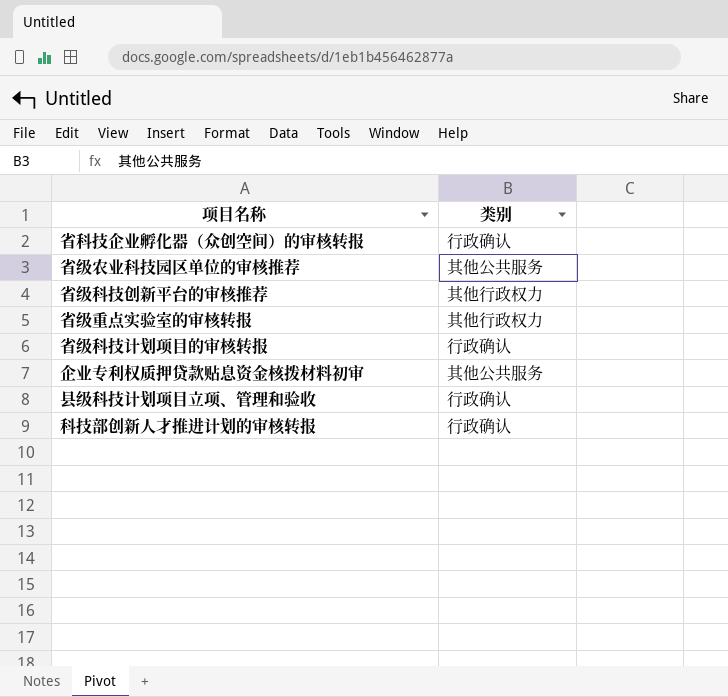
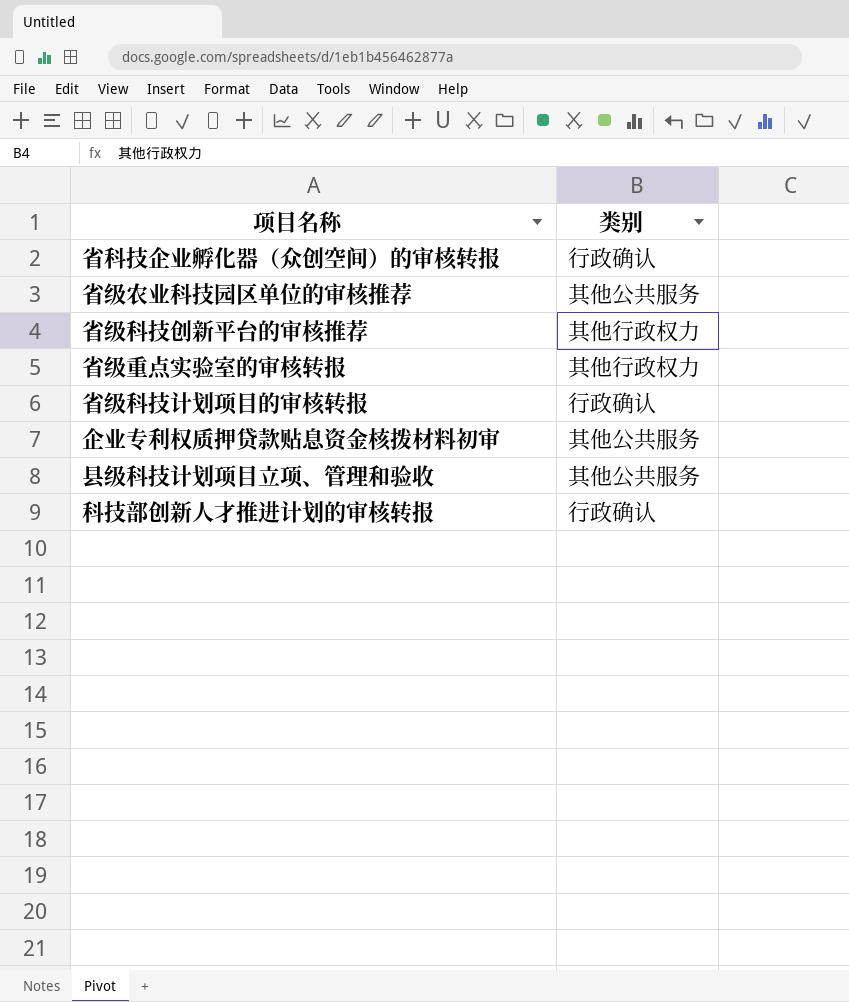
县级科技计划项目立项、管理和验收 | 类别: 行政确认 -> 其他公共服务

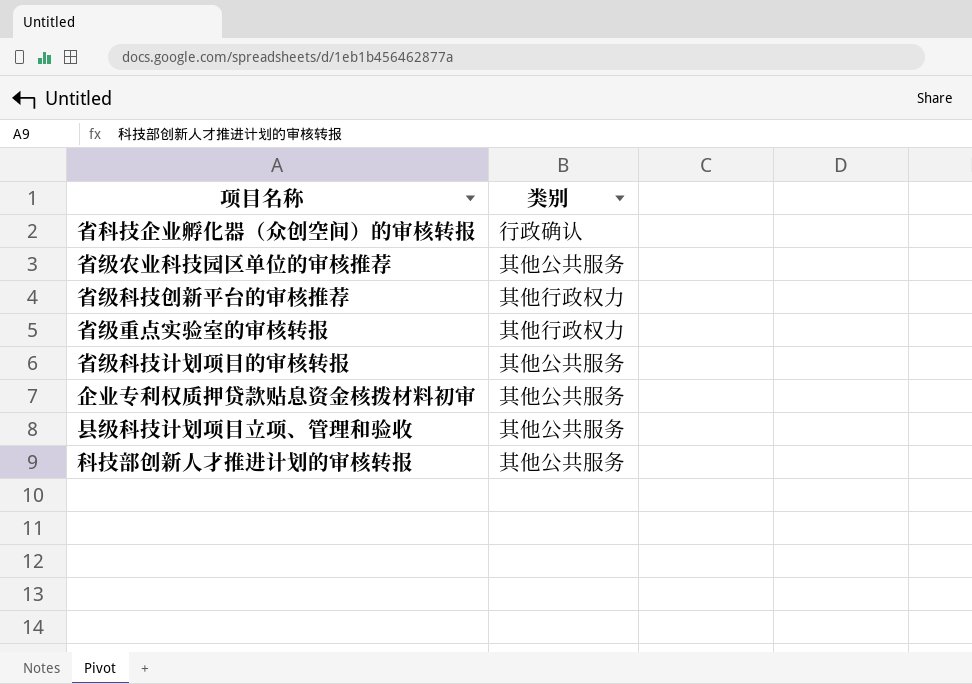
省级科技计划项目的审核转报 | 类别: 行政确认 -> 其他公共服务
科技部创新人才推进计划的审核转报 | 类别: 行政确认 -> 其他公共服务

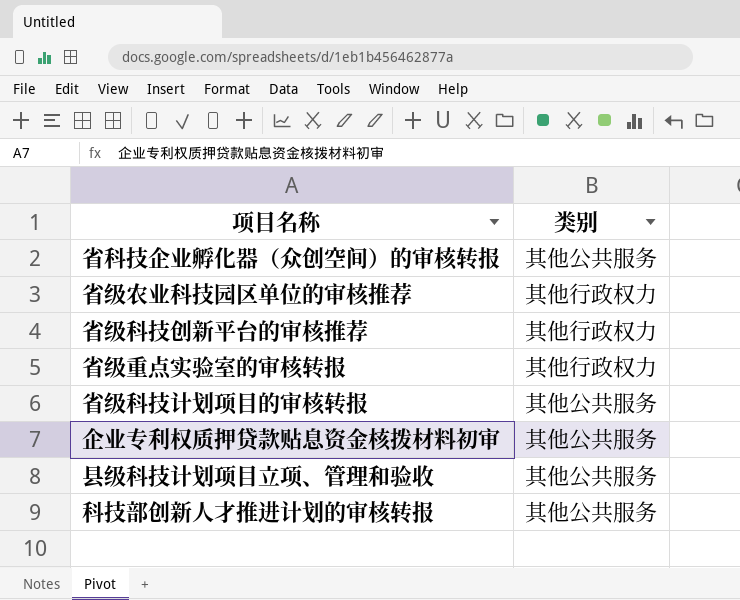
省科技企业孵化器（众创空间）的审核转报 | 类别: 行政确认 -> 其他公共服务
省级农业科技园区单位的审核推荐 | 类别: 其他公共服务 -> 其他行政权力

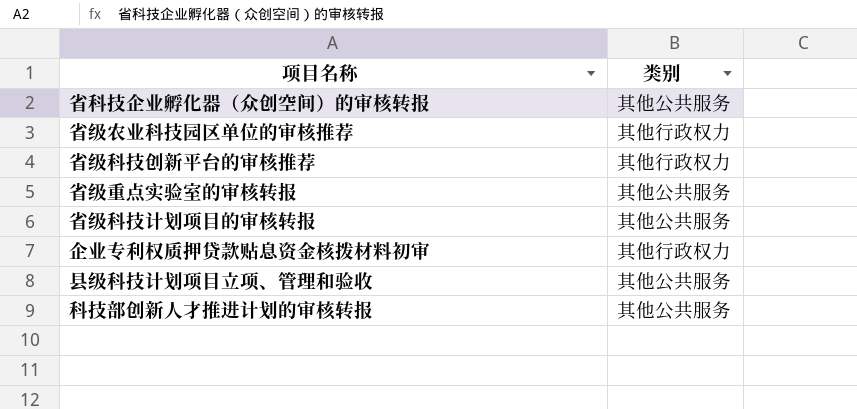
省级重点实验室的审核转报 | 类别: 其他行政权力 -> 其他公共服务
企业专利权质押贷款贴息资金核拨材料初审 | 类别: 其他公共服务 -> 其他行政权力

